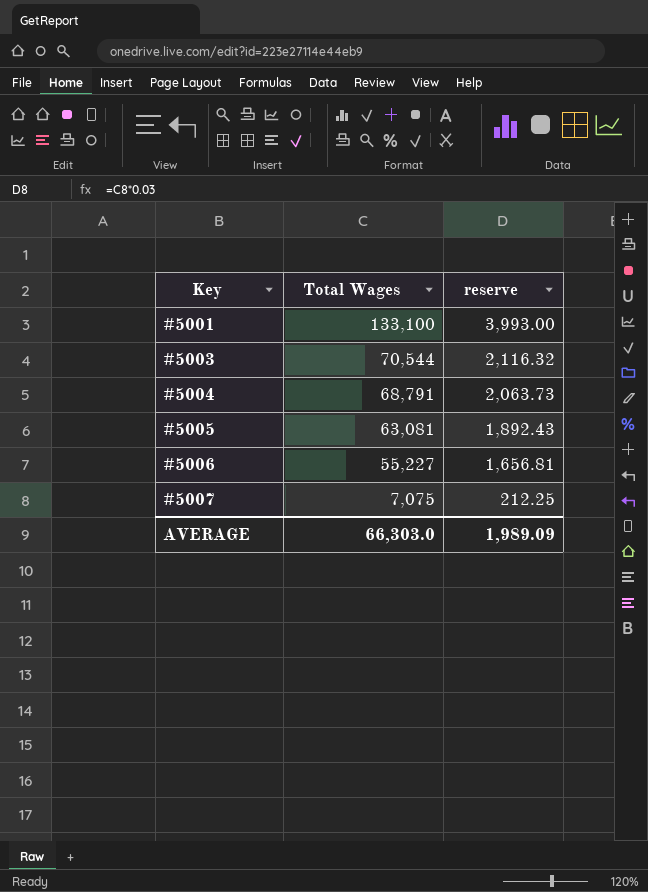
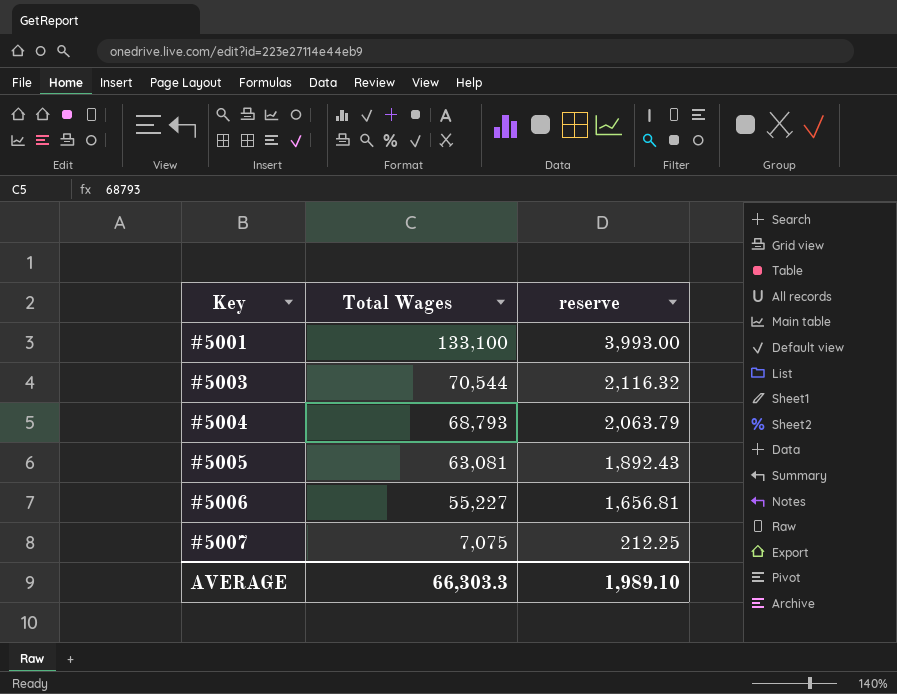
#5004 | Total Wages: 68,791 -> 68,793
#5004 | reserve: 2,063.73 -> 2,063.79
AVERAGE | Total Wages: 66,303.0 -> 66,303.3
AVERAGE | reserve: 1,989.09 -> 1,989.10

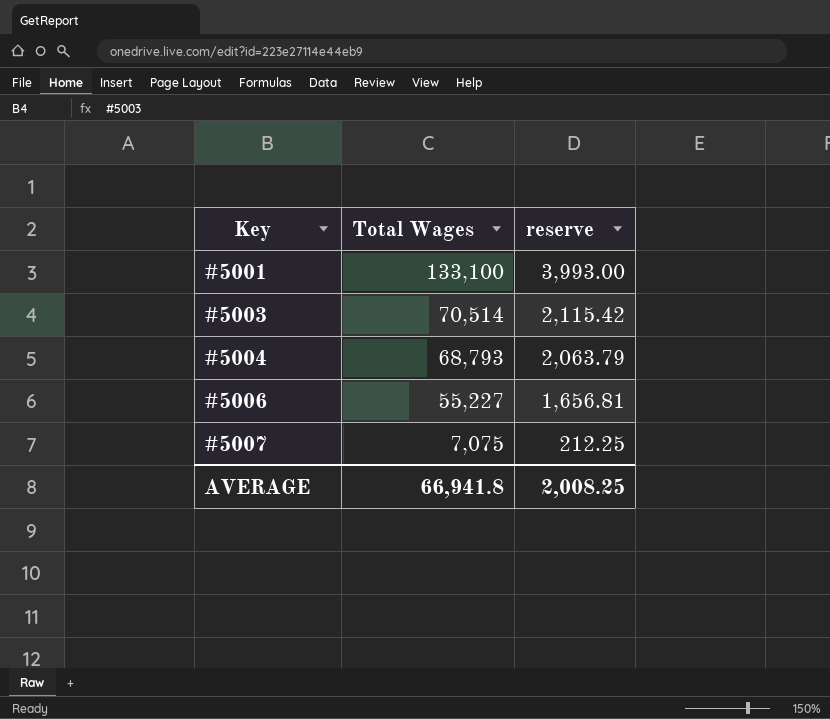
row #5005: 63,081 | 1,892.43 -> none
#5003 | Total Wages: 70,544 -> 70,514
#5003 | reserve: 2,116.32 -> 2,115.42
AVERAGE | Total Wages: 66,303.3 -> 66,941.8
AVERAGE | reserve: 1,989.10 -> 2,008.25

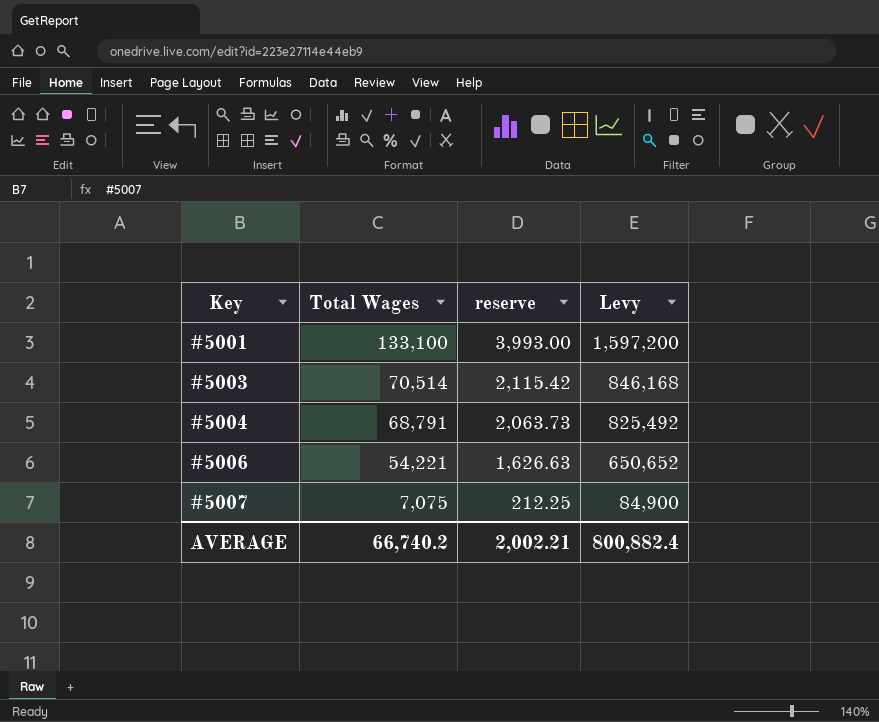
column Levy | formula: none -> [Total Wages] * 12
#5004 | Total Wages: 68,793 -> 68,791
#5004 | reserve: 2,063.79 -> 2,063.73
#5006 | Total Wages: 55,227 -> 54,221
#5006 | reserve: 1,656.81 -> 1,626.63
AVERAGE | Total Wages: 66,941.8 -> 66,740.2
AVERAGE | reserve: 2,008.25 -> 2,002.21

